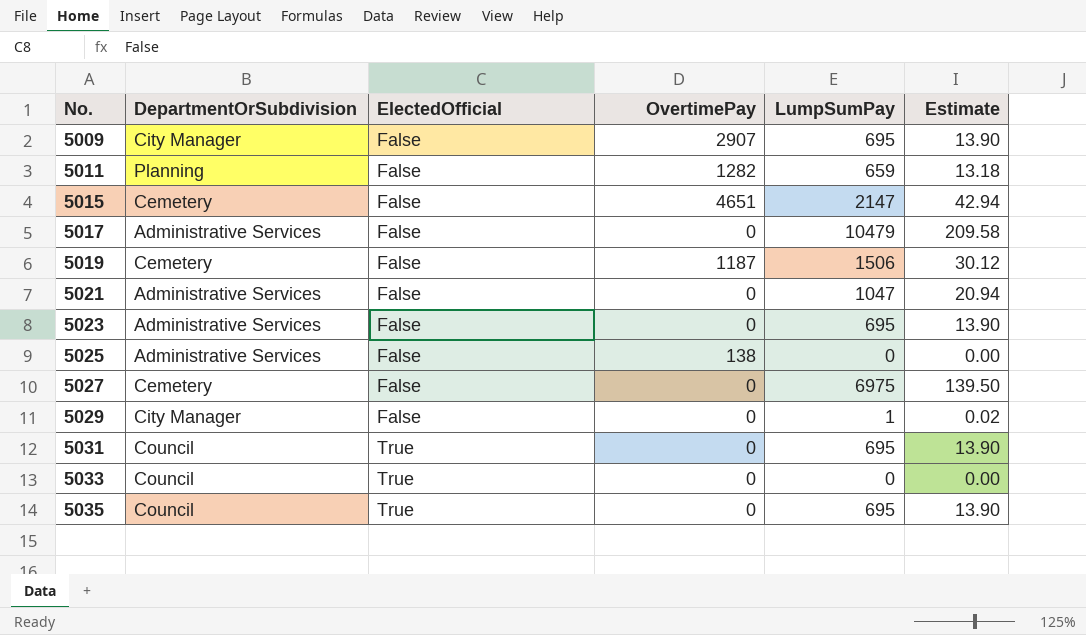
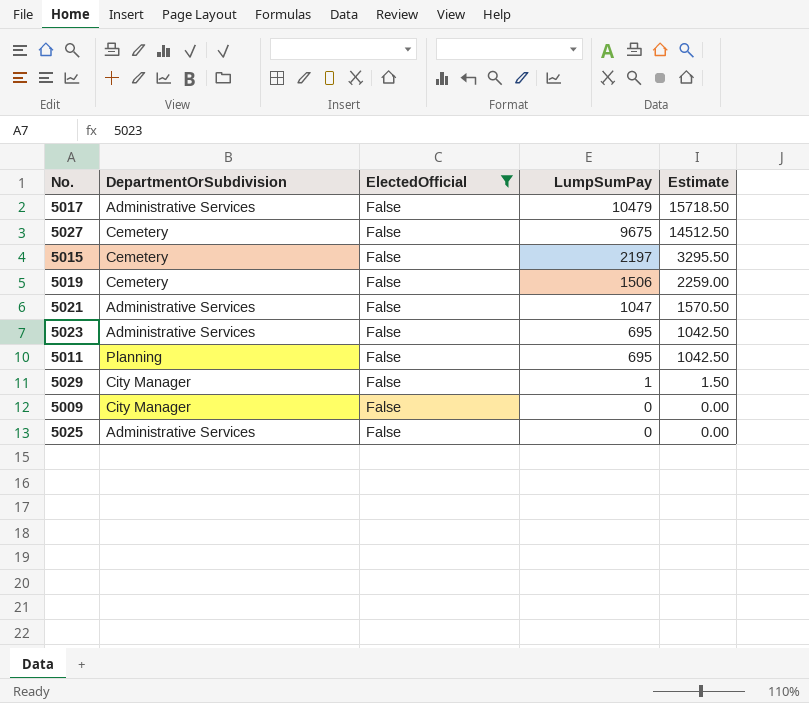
filter: none -> ElectedOfficial = False
row order: No. ascending -> LumpSumPay descending
column OvertimePay | position: 4 -> none
column Estimate | formula: [LumpSumPay] * 0.02 -> [LumpSumPay] * 1.5
5027 | LumpSumPay: 6975 -> 9675
5015 | LumpSumPay: 2147 -> 2197
5011 | LumpSumPay: 659 -> 695
5009 | LumpSumPay: 695 -> 0

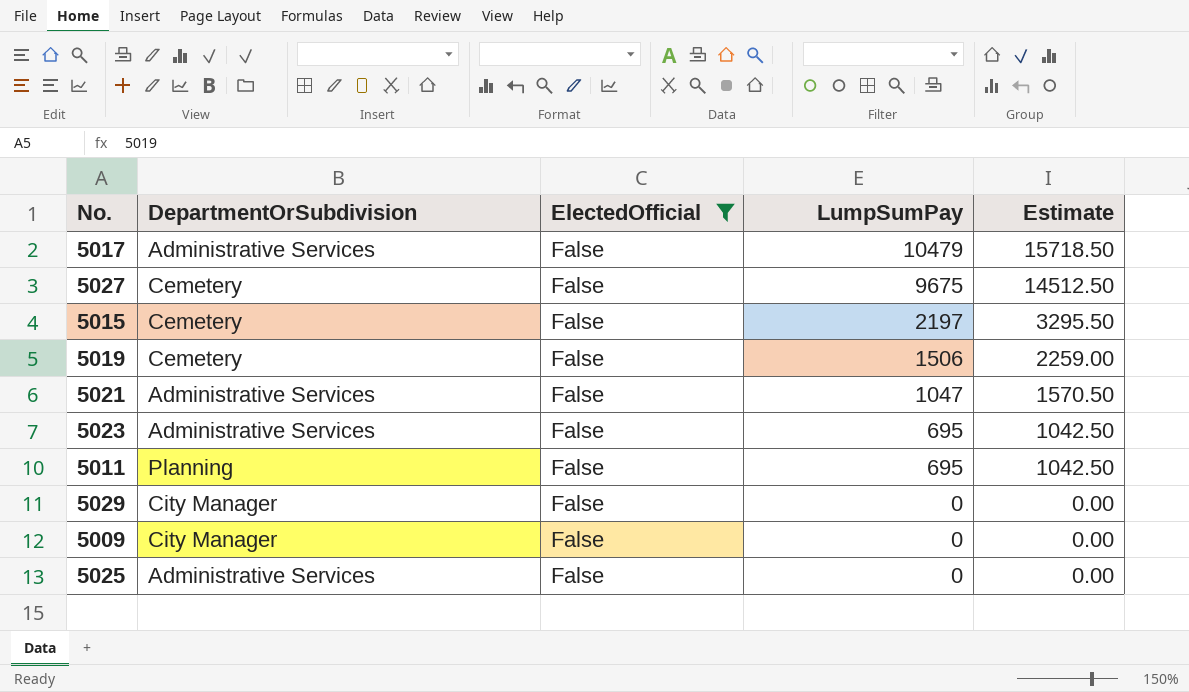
5029 | LumpSumPay: 1 -> 0
5029 | Estimate: 1.50 -> 0.00

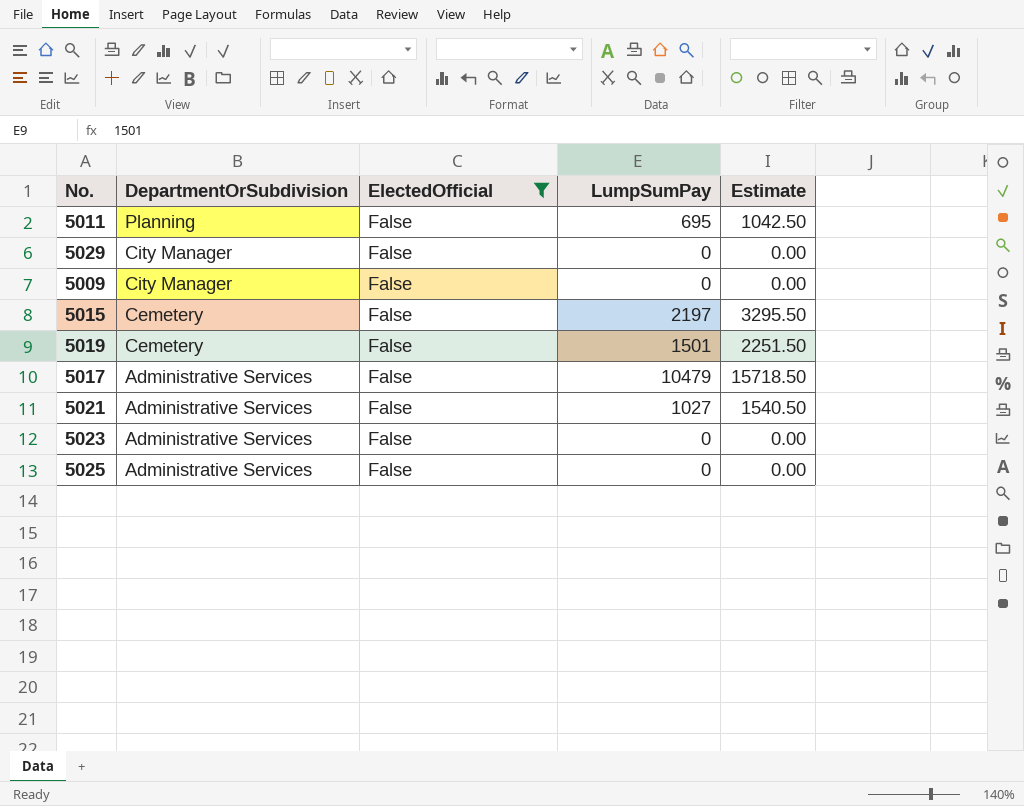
row order: LumpSumPay descending -> DepartmentOrSubdivision descending
row 5027: Cemetery | False | 9675 | 14512.50 -> none
5019 | LumpSumPay: 1506 -> 1501
5019 | Estimate: 2259.00 -> 2251.50
5021 | LumpSumPay: 1047 -> 1027
5021 | Estimate: 1570.50 -> 1540.50
5023 | LumpSumPay: 695 -> 0
5023 | Estimate: 1042.50 -> 0.00

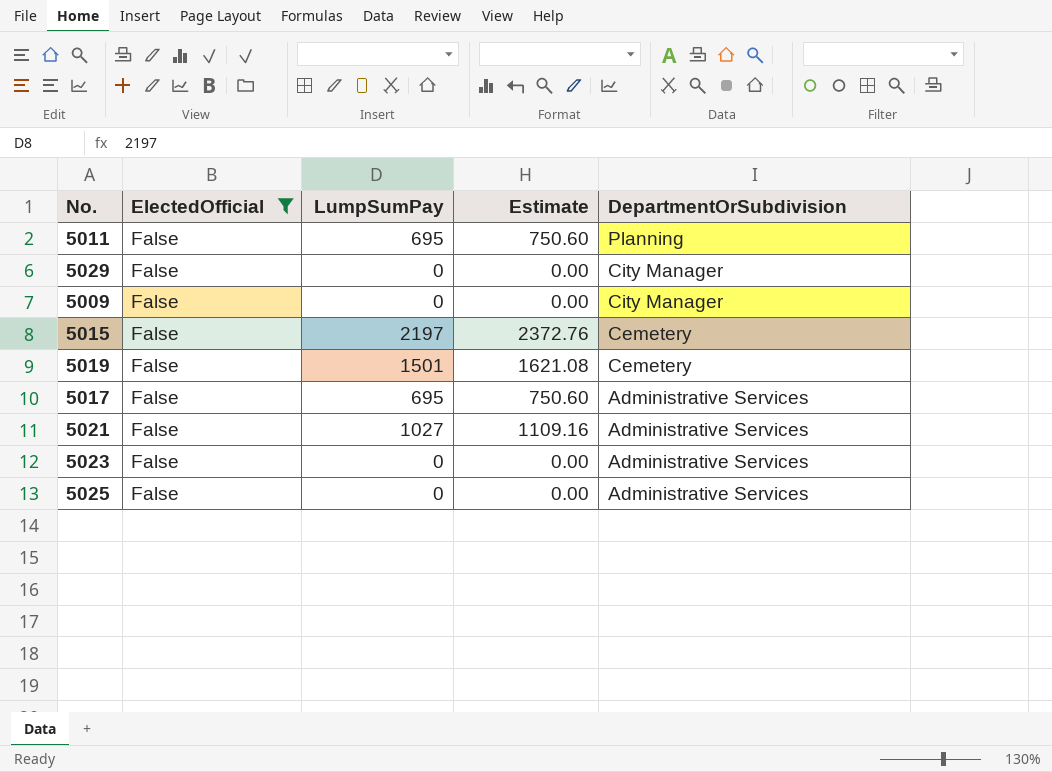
column Estimate | formula: [LumpSumPay] * 1.5 -> [LumpSumPay] * 1.08
column DepartmentOrSubdivision | position: 2 -> 5
5017 | LumpSumPay: 10479 -> 695

